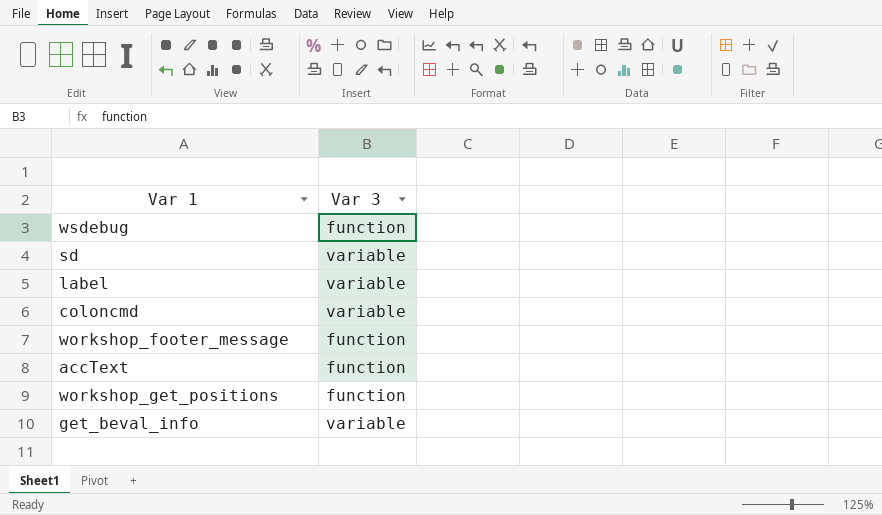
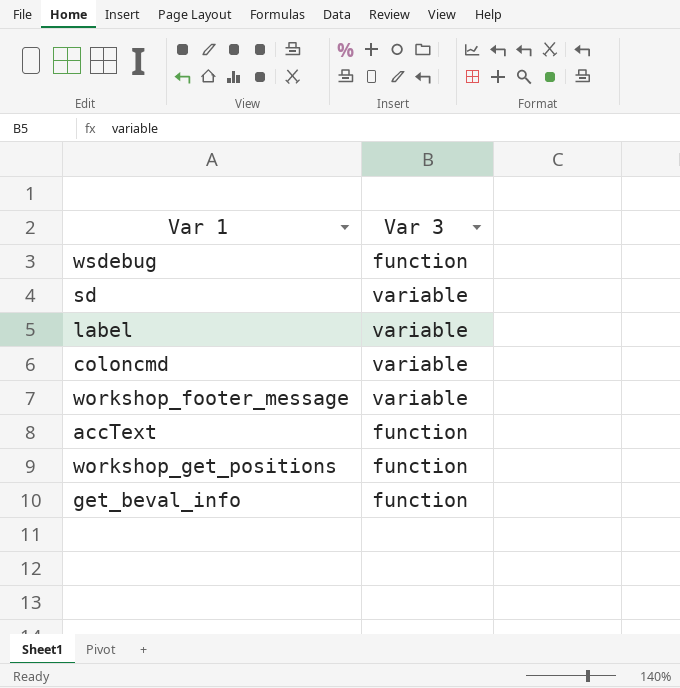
workshop_footer_message | Var 3: function -> variable
get_beval_info | Var 3: variable -> function

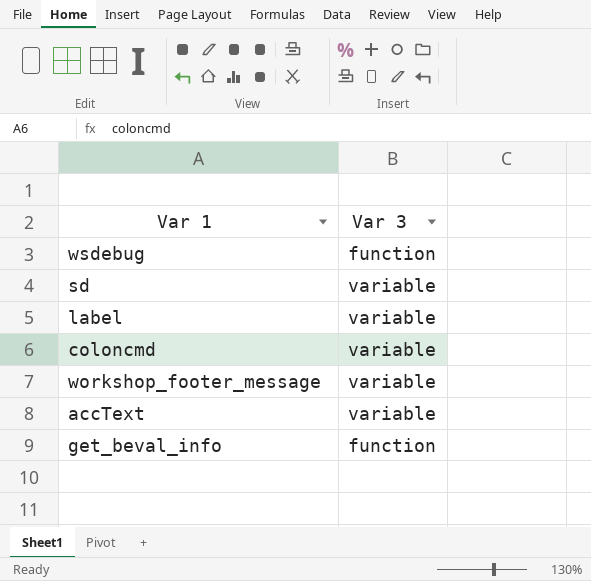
row workshop_get_positions: function -> none
accText | Var 3: function -> variable

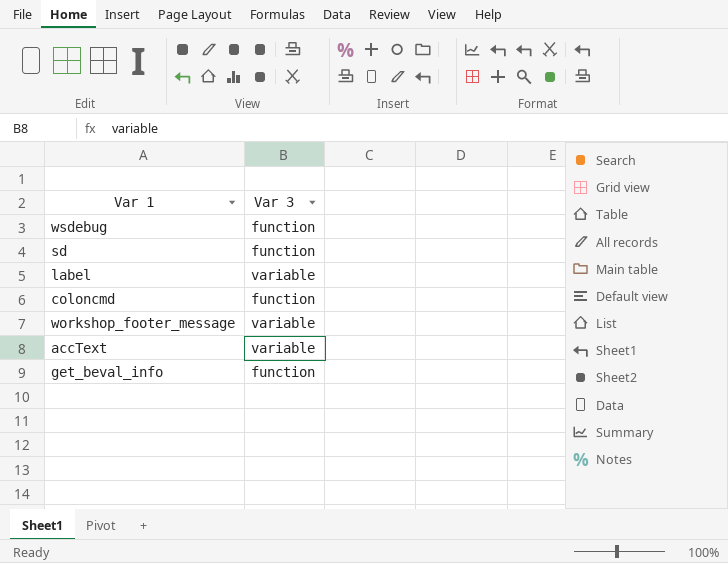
sd | Var 3: variable -> function
coloncmd | Var 3: variable -> function

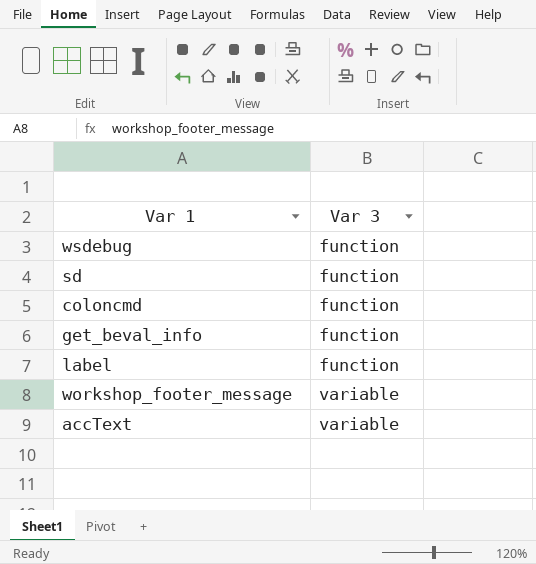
row order: none -> Var 3 ascending
label | Var 3: variable -> function

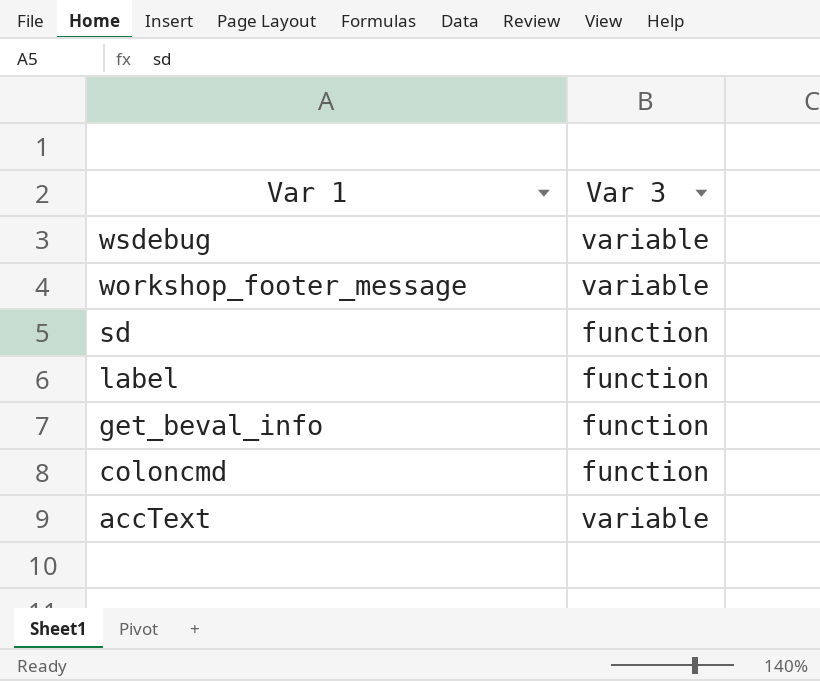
row order: Var 3 ascending -> Var 1 descending
wsdebug | Var 3: function -> variable

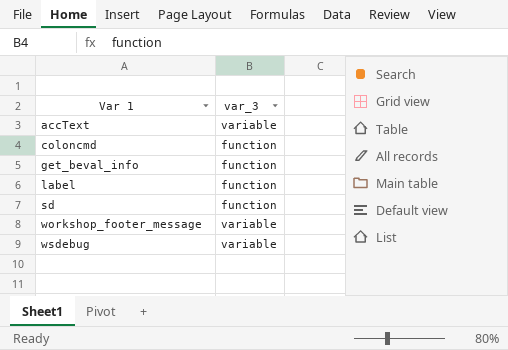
row order: Var 1 descending -> Var 1 ascending
column name: Var 3 -> var_3

